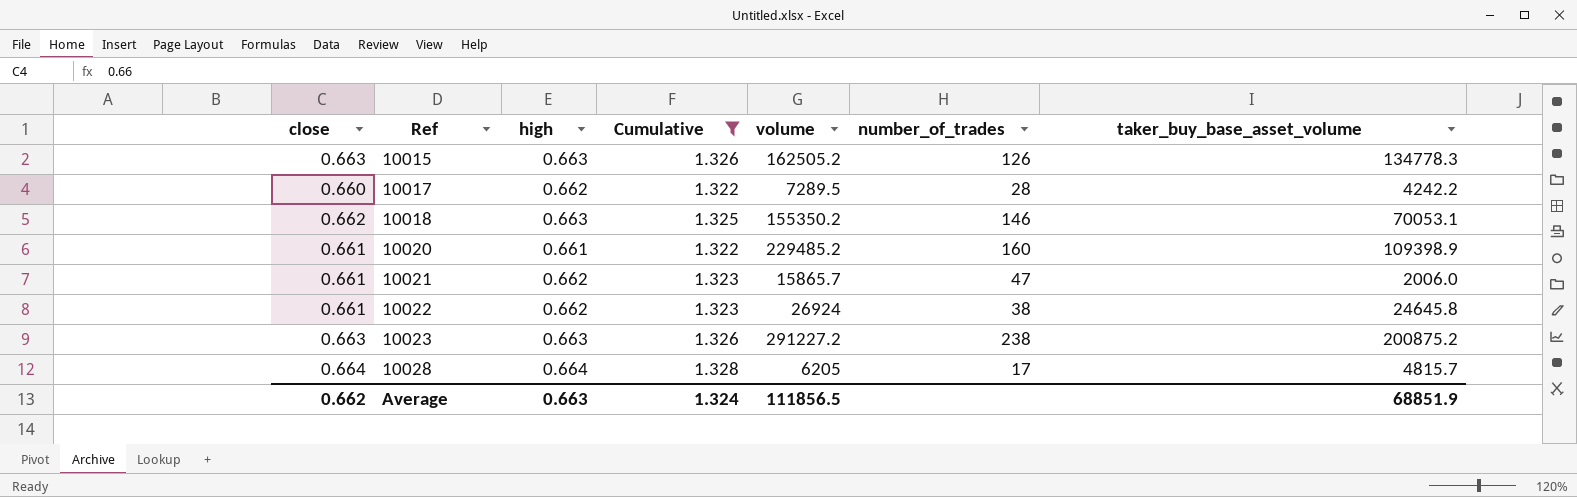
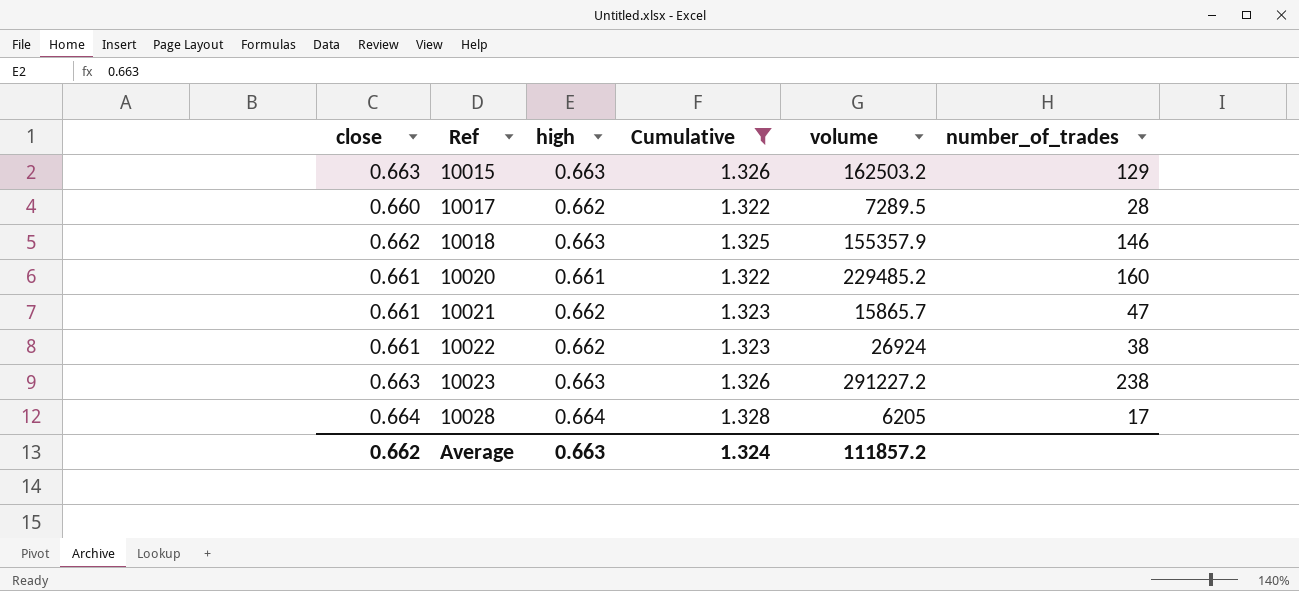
column taker_buy_base_asset_volume | position: 7 -> none
10015 | volume: 162505.2 -> 162503.2
10015 | number_of_trades: 126 -> 129
10018 | volume: 155350.2 -> 155357.9
Average | volume: 111856.5 -> 111857.2

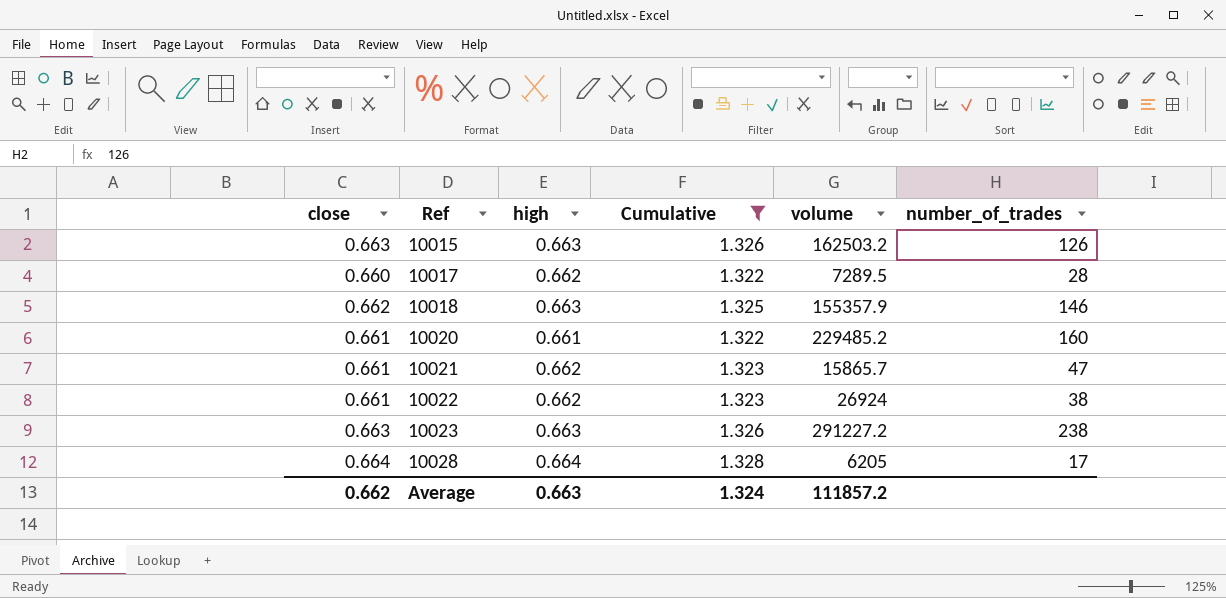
10015 | number_of_trades: 129 -> 126

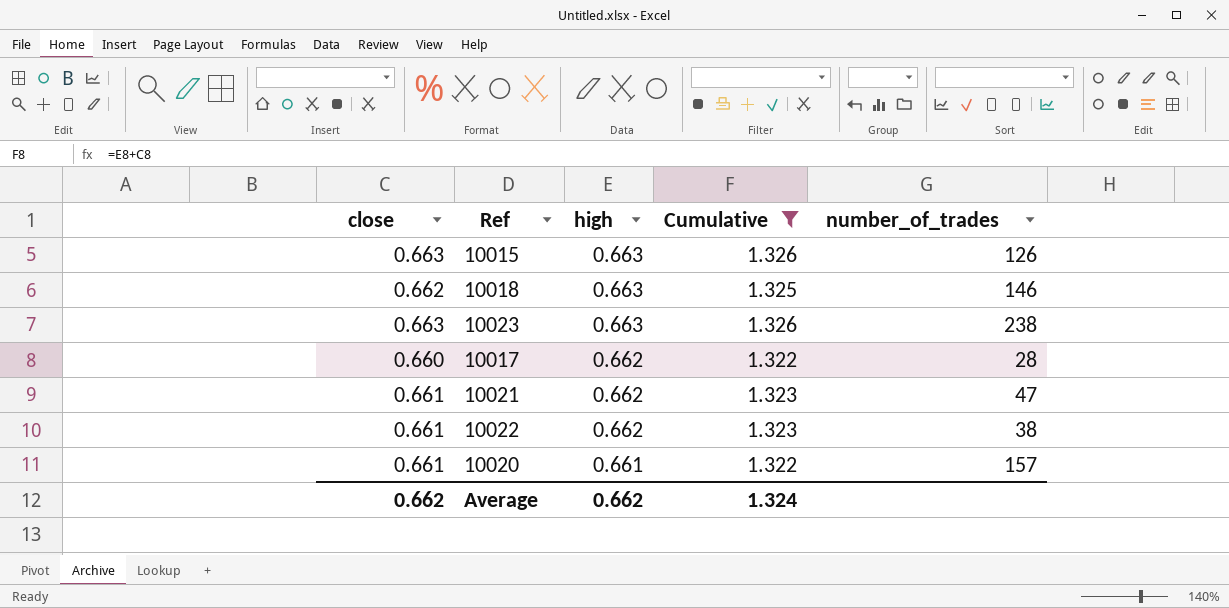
row order: Ref ascending -> high descending
column volume | position: 5 -> none
row 10028: 0.664 | 0.664 | 1.328 | 6205 | 17 -> none
10020 | number_of_trades: 160 -> 157
Average | high: 0.663 -> 0.662

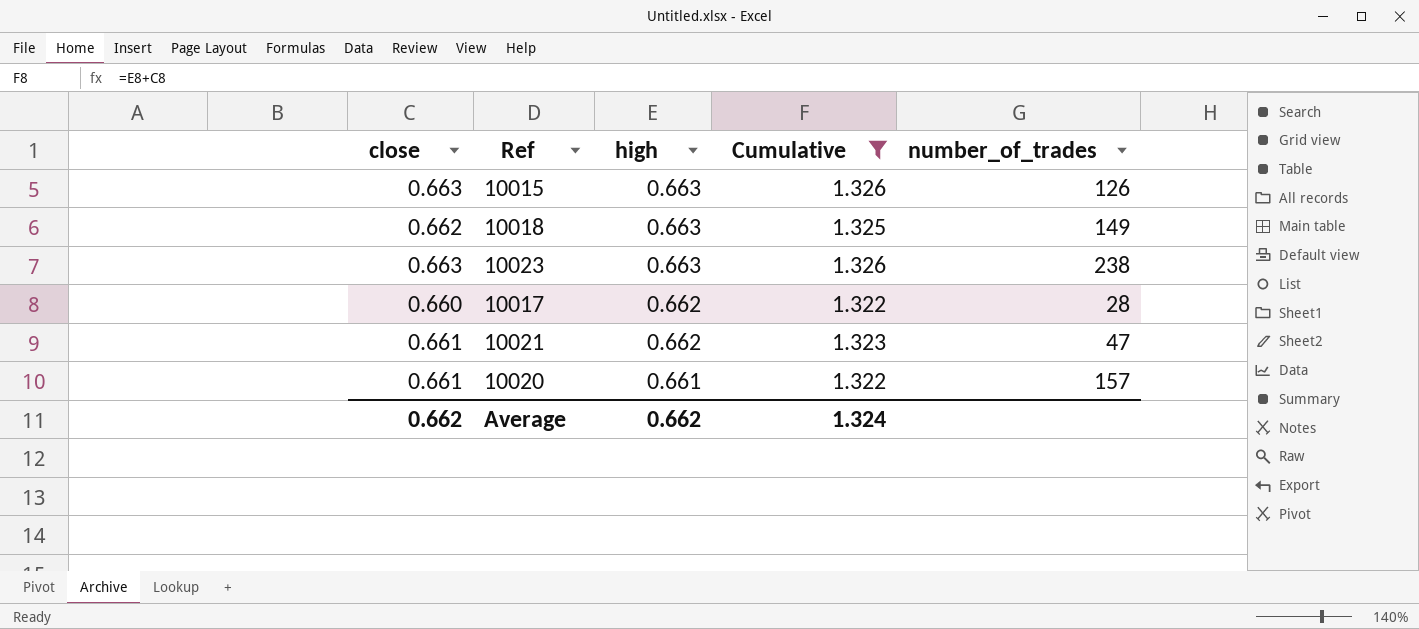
row 10022: 0.661 | 0.662 | 1.323 | 38 -> none
10018 | number_of_trades: 146 -> 149

